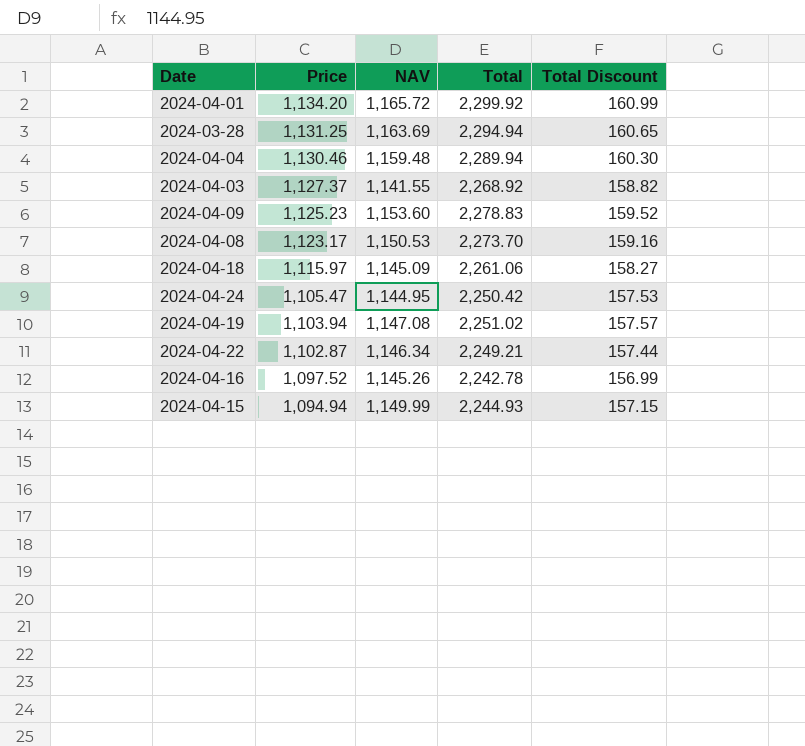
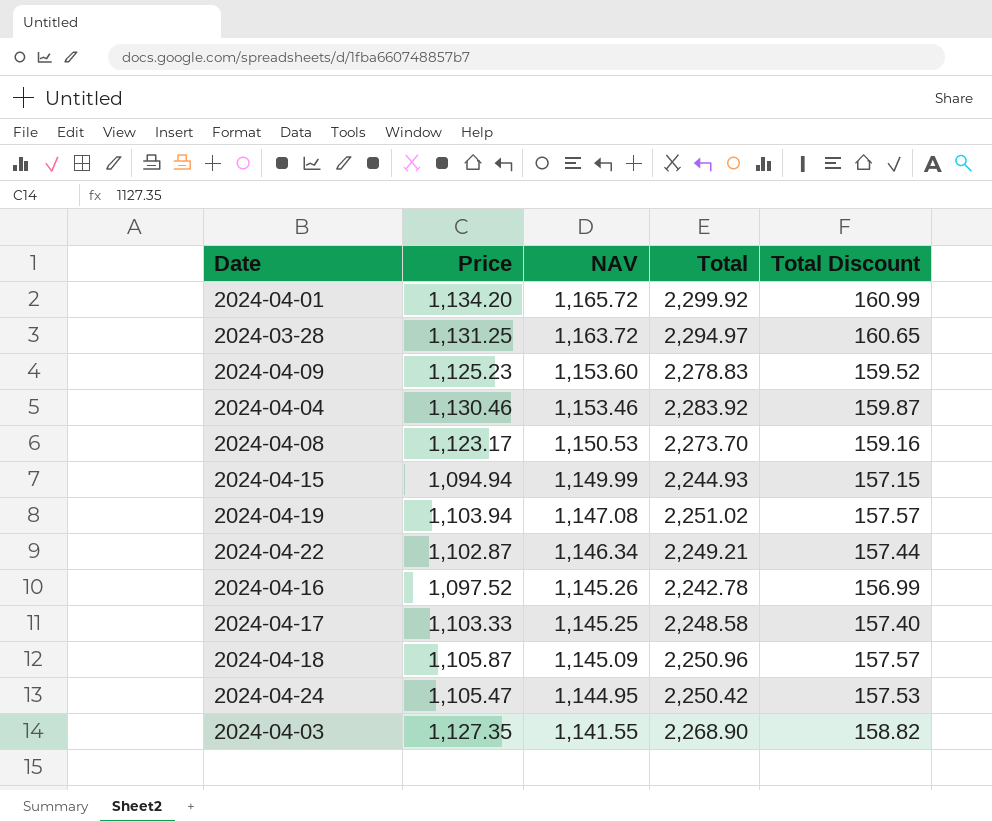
row order: Price descending -> NAV descending
2024-03-28 | NAV: 1,163.69 -> 1,163.72
2024-03-28 | Total: 2,294.94 -> 2,294.97
2024-04-04 | NAV: 1,159.48 -> 1,153.46
2024-04-04 | Total: 2,289.94 -> 2,283.92
2024-04-04 | Total Discount: 160.30 -> 159.87
row 2024-04-17: none -> 1,103.33 | 1,145.25 | 2,248.58 | 157.40
2024-04-18 | Price: 1,115.97 -> 1,105.87
2024-04-18 | Total: 2,261.06 -> 2,250.96
2024-04-18 | Total Discount: 158.27 -> 157.57
2024-04-03 | Price: 1,127.37 -> 1,127.35
2024-04-03 | Total: 2,268.92 -> 2,268.90

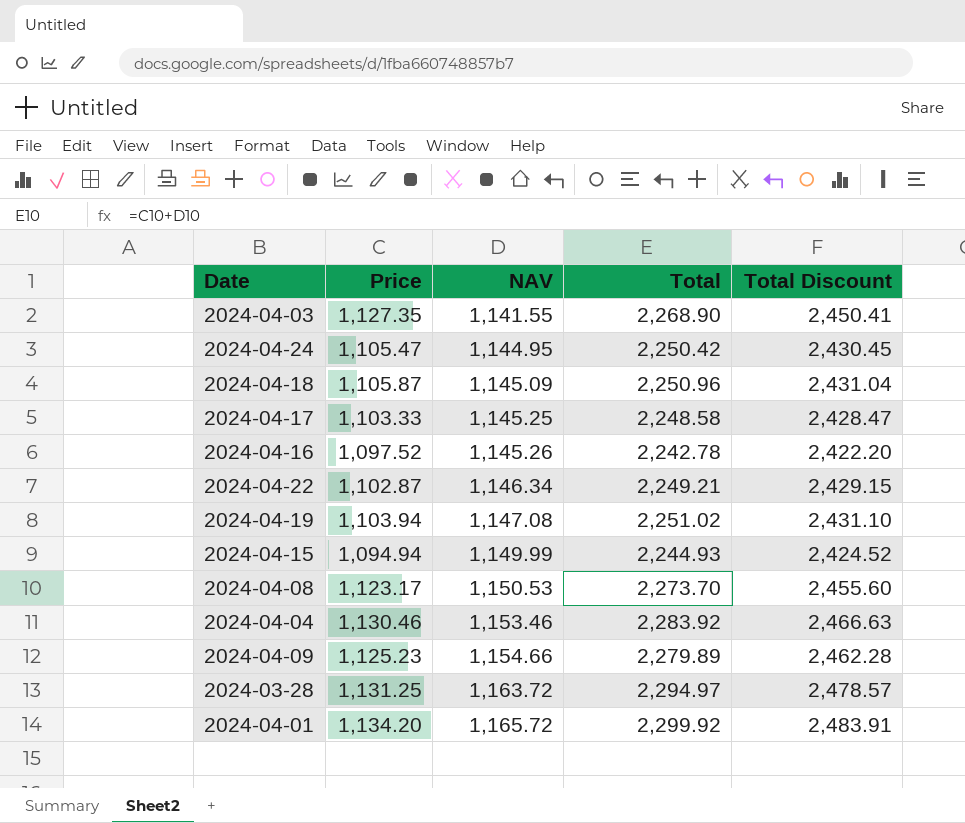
row order: NAV descending -> NAV ascending
column Total Discount | formula: [Total] * 0.07 -> [Total] * 1.08
2024-04-09 | NAV: 1,153.60 -> 1,154.66
2024-04-09 | Total: 2,278.83 -> 2,279.89

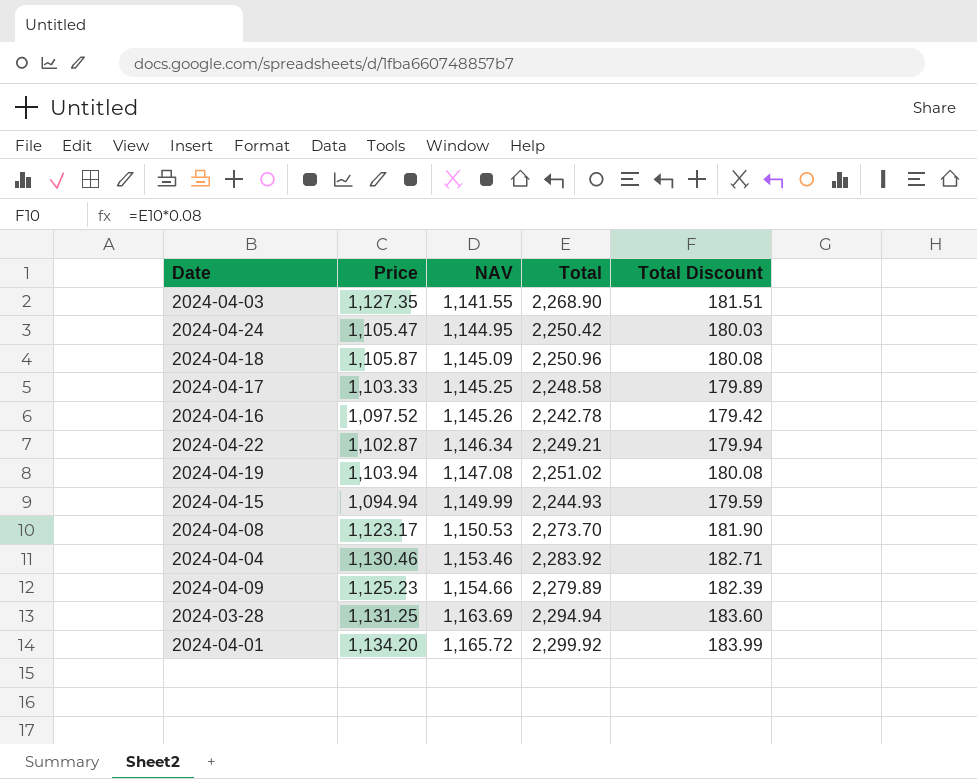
column Total Discount | formula: [Total] * 1.08 -> [Total] * 0.08
2024-03-28 | NAV: 1,163.72 -> 1,163.69
2024-03-28 | Total: 2,294.97 -> 2,294.94

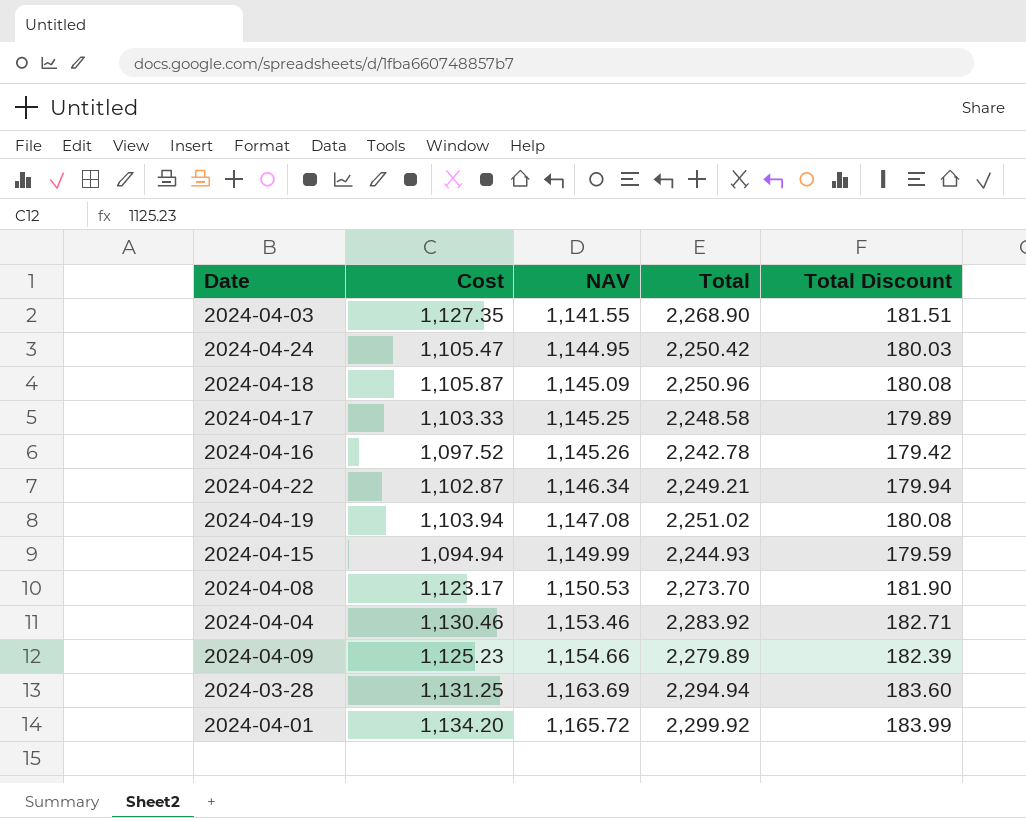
column name: Price -> Cost

